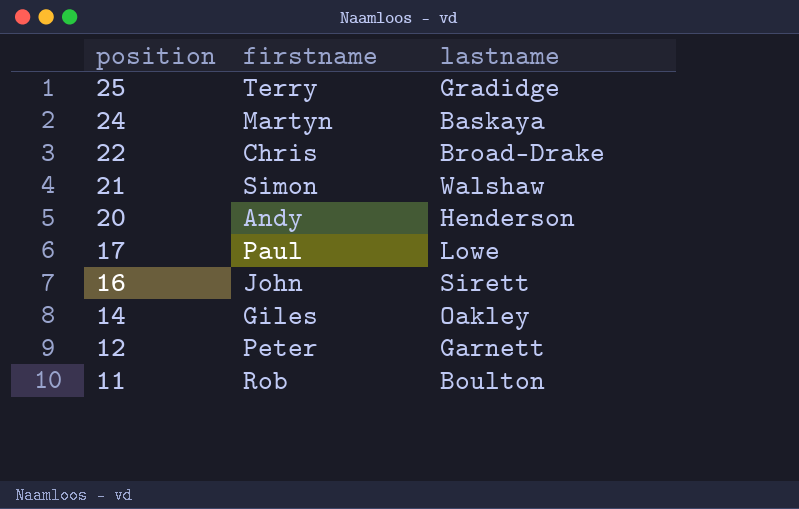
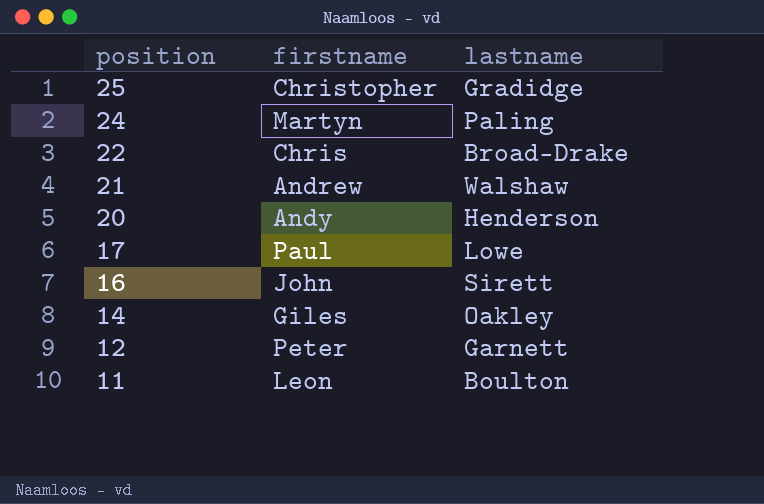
25 | firstname: Terry -> Christopher
24 | lastname: Baskaya -> Paling
21 | firstname: Simon -> Andrew
11 | firstname: Rob -> Leon

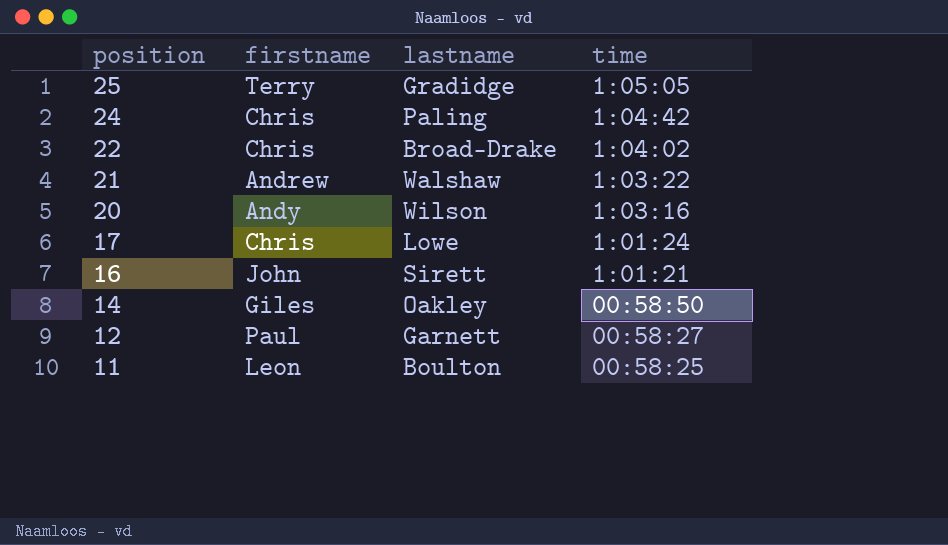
column time | position: none -> 4
25 | firstname: Christopher -> Terry
24 | firstname: Martyn -> Chris
20 | lastname: Henderson -> Wilson
17 | firstname: Paul -> Chris
12 | firstname: Peter -> Paul

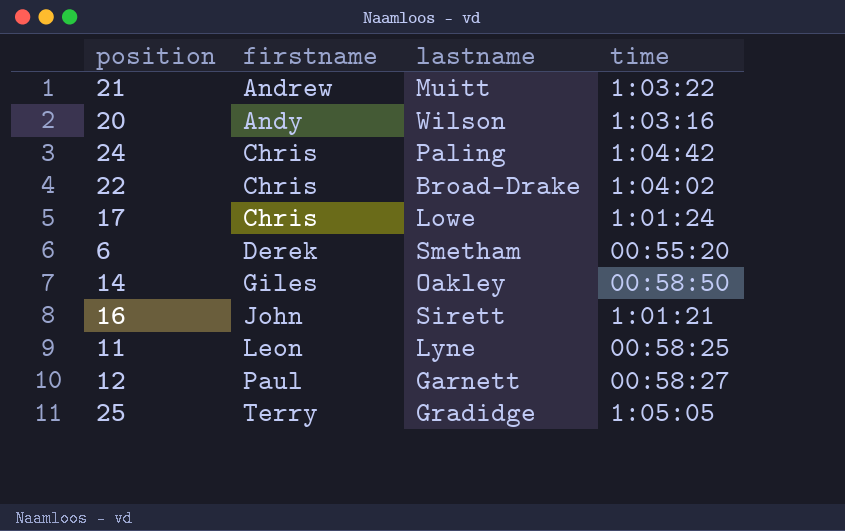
row order: position descending -> firstname ascending
21 | lastname: Walshaw -> Muitt
row 6: none -> Derek | Smetham | 00:55:20
11 | lastname: Boulton -> Lyne

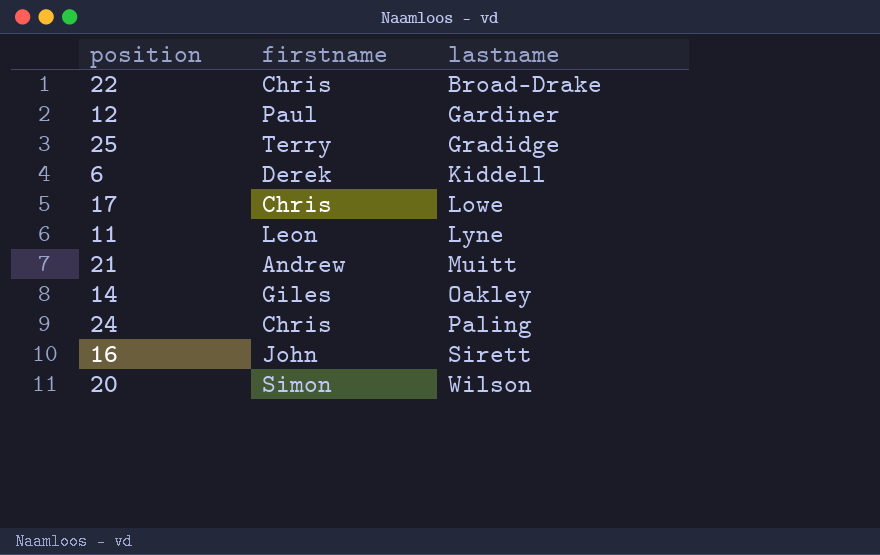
row order: firstname ascending -> lastname ascending
column time | position: 4 -> none
12 | lastname: Garnett -> Gardiner
6 | lastname: Smetham -> Kiddell
20 | firstname: Andy -> Simon

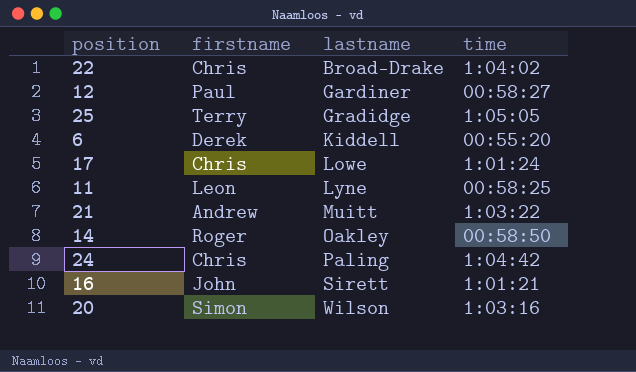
column time | position: none -> 4
14 | firstname: Giles -> Roger

